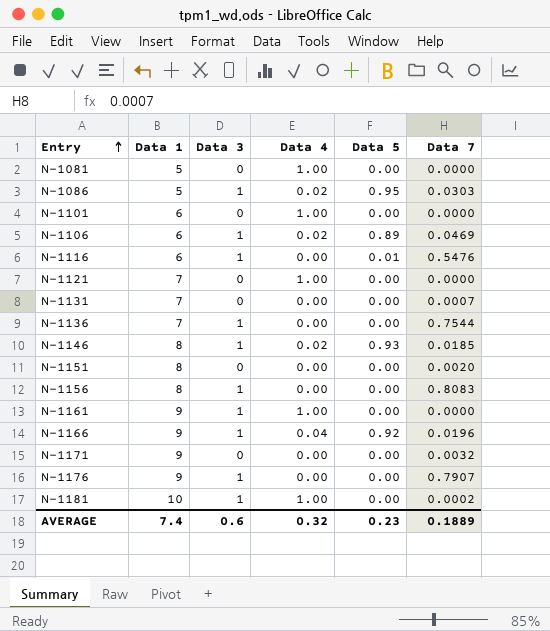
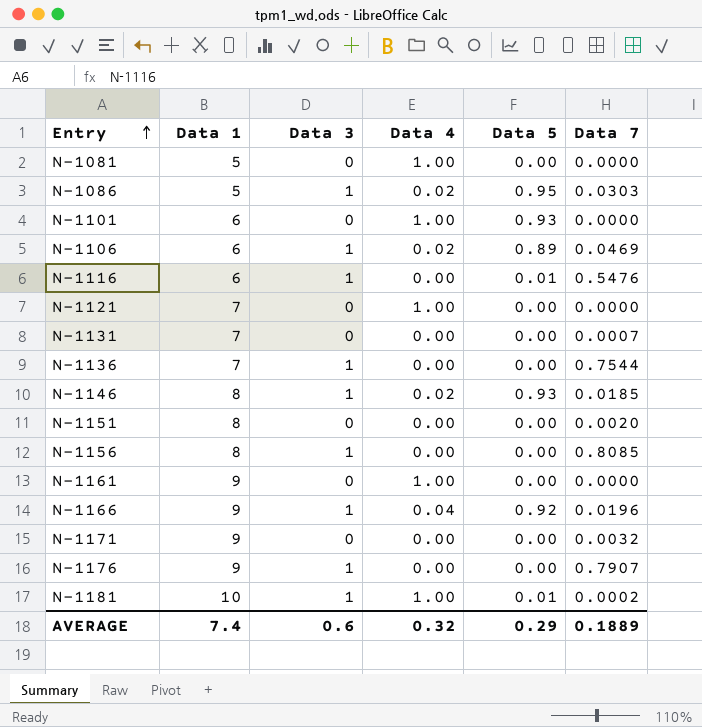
N-1101 | Data 5: 0.00 -> 0.93
N-1156 | Data 7: 0.8083 -> 0.8085
N-1161 | Data 3: 1 -> 0
N-1181 | Data 5: 0.00 -> 0.01
AVERAGE | Data 5: 0.23 -> 0.29

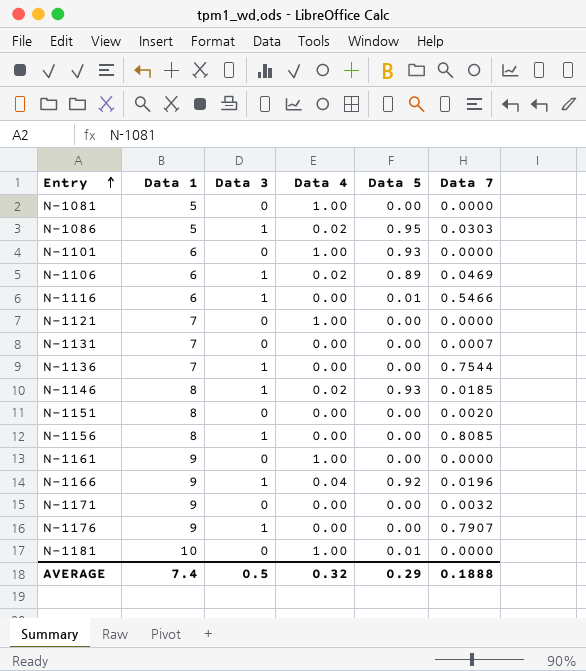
N-1116 | Data 7: 0.5476 -> 0.5466
N-1181 | Data 3: 1 -> 0
N-1181 | Data 7: 0.0002 -> 0.0000
AVERAGE | Data 3: 0.6 -> 0.5
AVERAGE | Data 7: 0.1889 -> 0.1888

